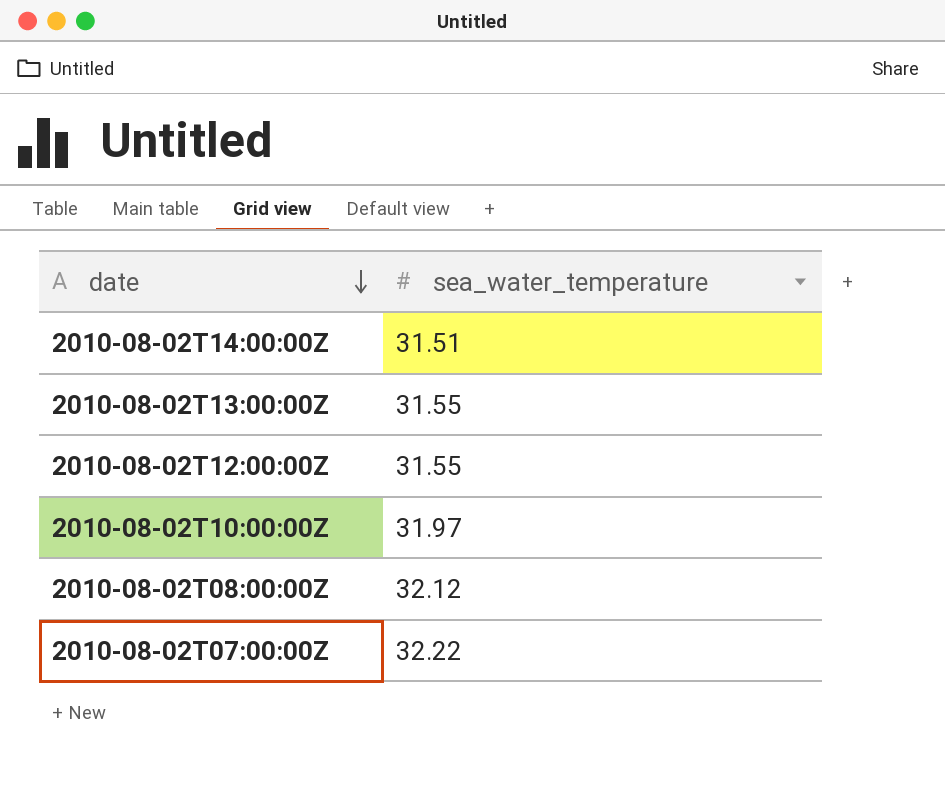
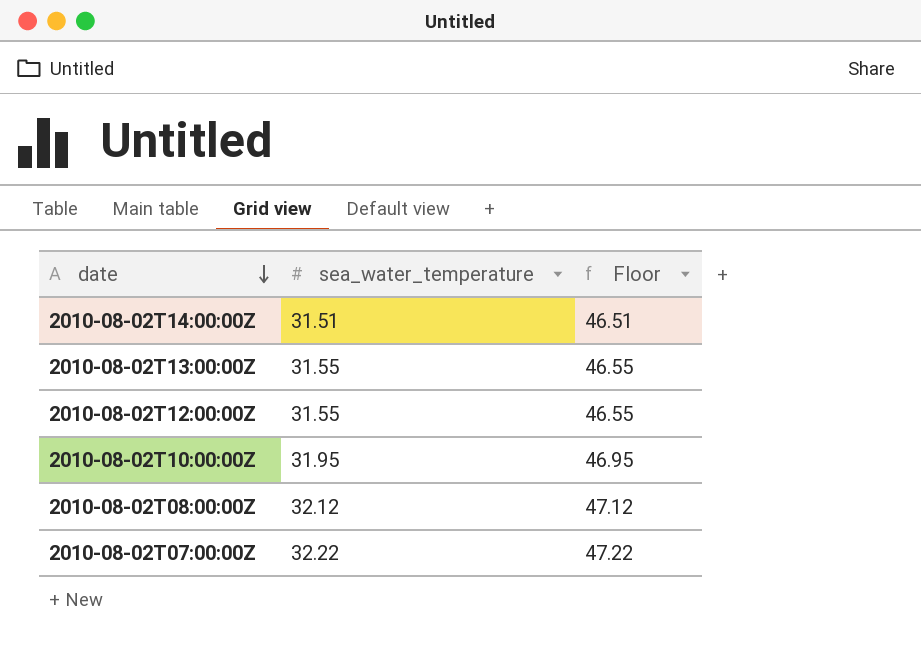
column Floor | formula: none -> [sea_water_temperature] + 15
2010-08-02T10:00:00Z | sea_water_temperature: 31.97 -> 31.95

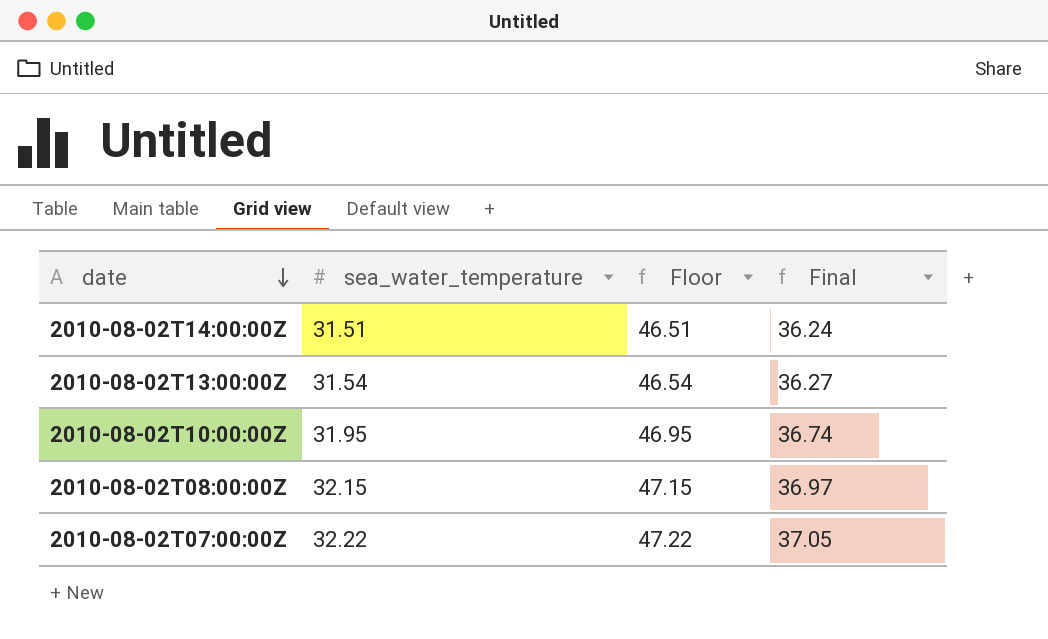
column Final | formula: none -> [sea_water_temperature] * 1.15
row 2010-08-02T12:00:00Z: 31.55 | 46.55 -> none
2010-08-02T13:00:00Z | sea_water_temperature: 31.55 -> 31.54
2010-08-02T13:00:00Z | Floor: 46.55 -> 46.54
2010-08-02T08:00:00Z | sea_water_temperature: 32.12 -> 32.15
2010-08-02T08:00:00Z | Floor: 47.12 -> 47.15

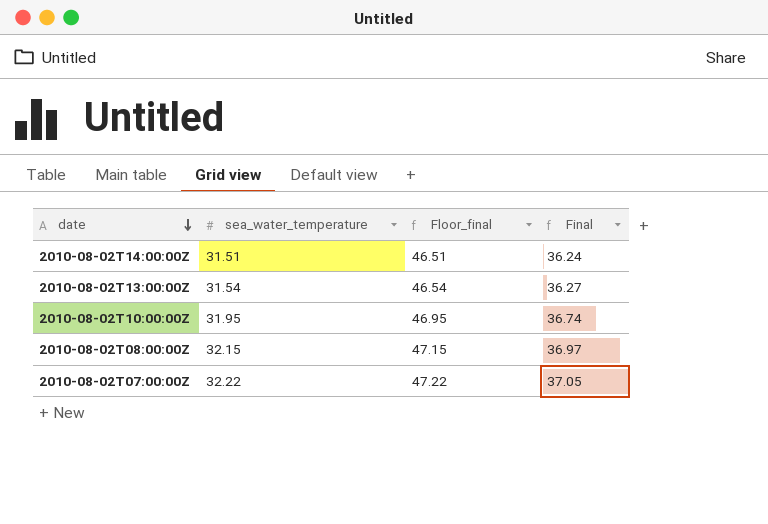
column name: Floor -> Floor_final

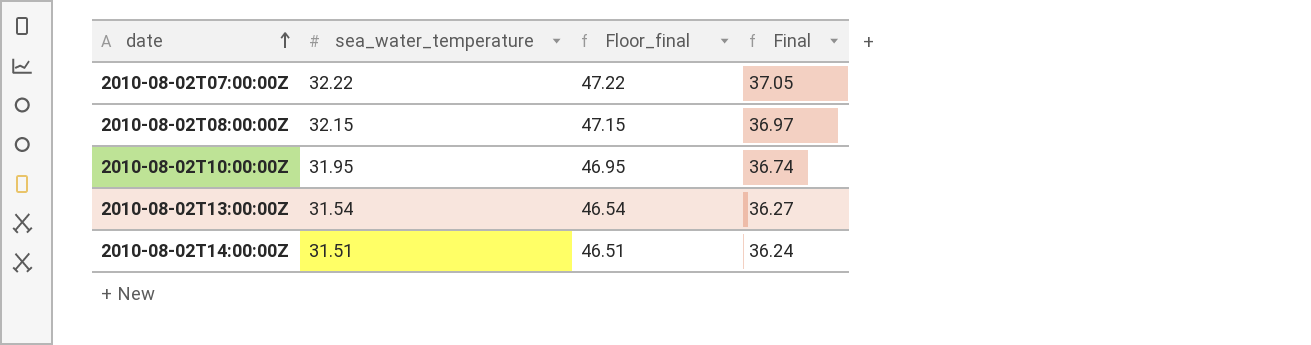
row order: date descending -> date ascending

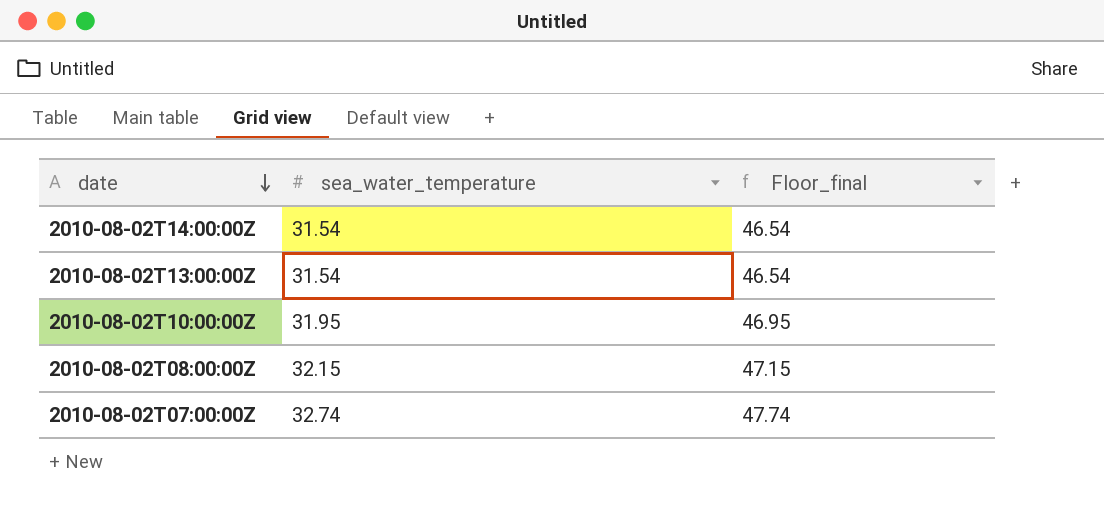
row order: date ascending -> date descending
column Final | formula: [sea_water_temperature] * 1.15 -> none
2010-08-02T14:00:00Z | sea_water_temperature: 31.51 -> 31.54
2010-08-02T14:00:00Z | Floor_final: 46.51 -> 46.54
2010-08-02T07:00:00Z | sea_water_temperature: 32.22 -> 32.74
2010-08-02T07:00:00Z | Floor_final: 47.22 -> 47.74

